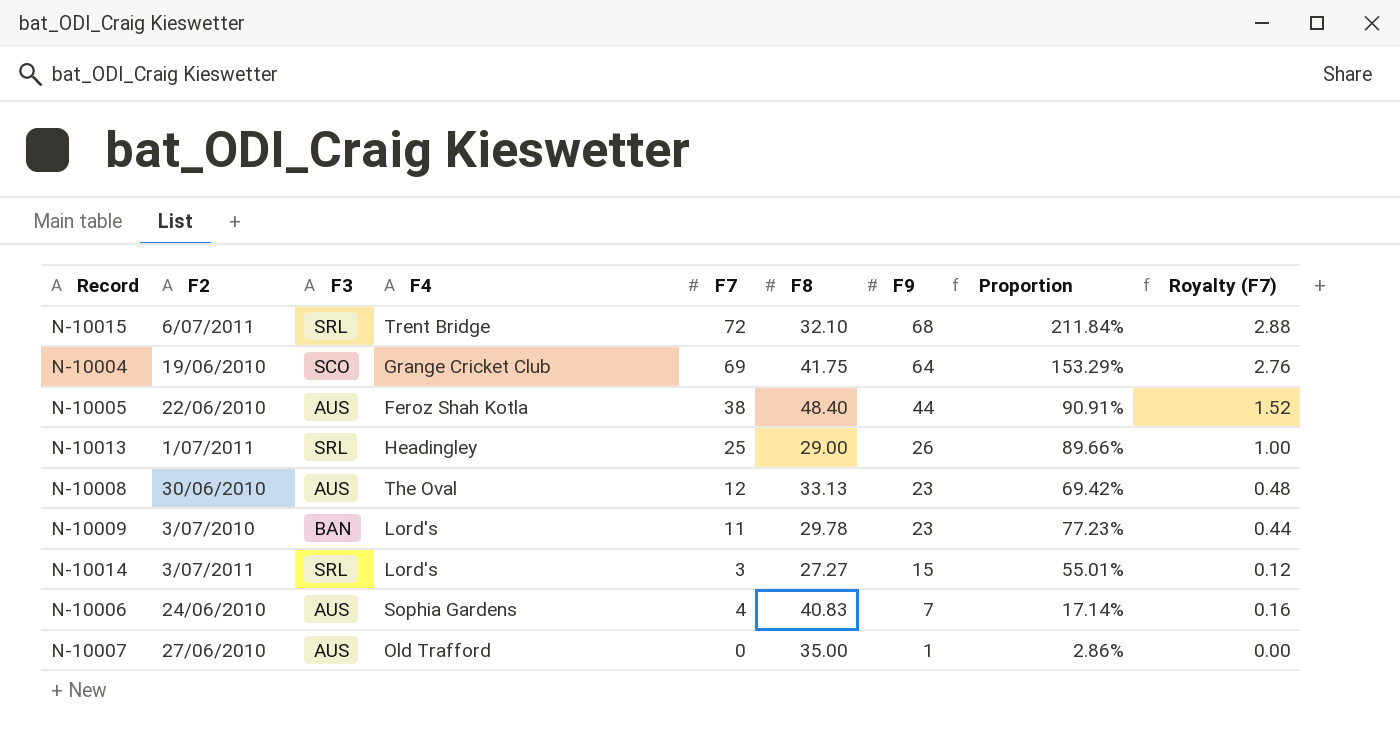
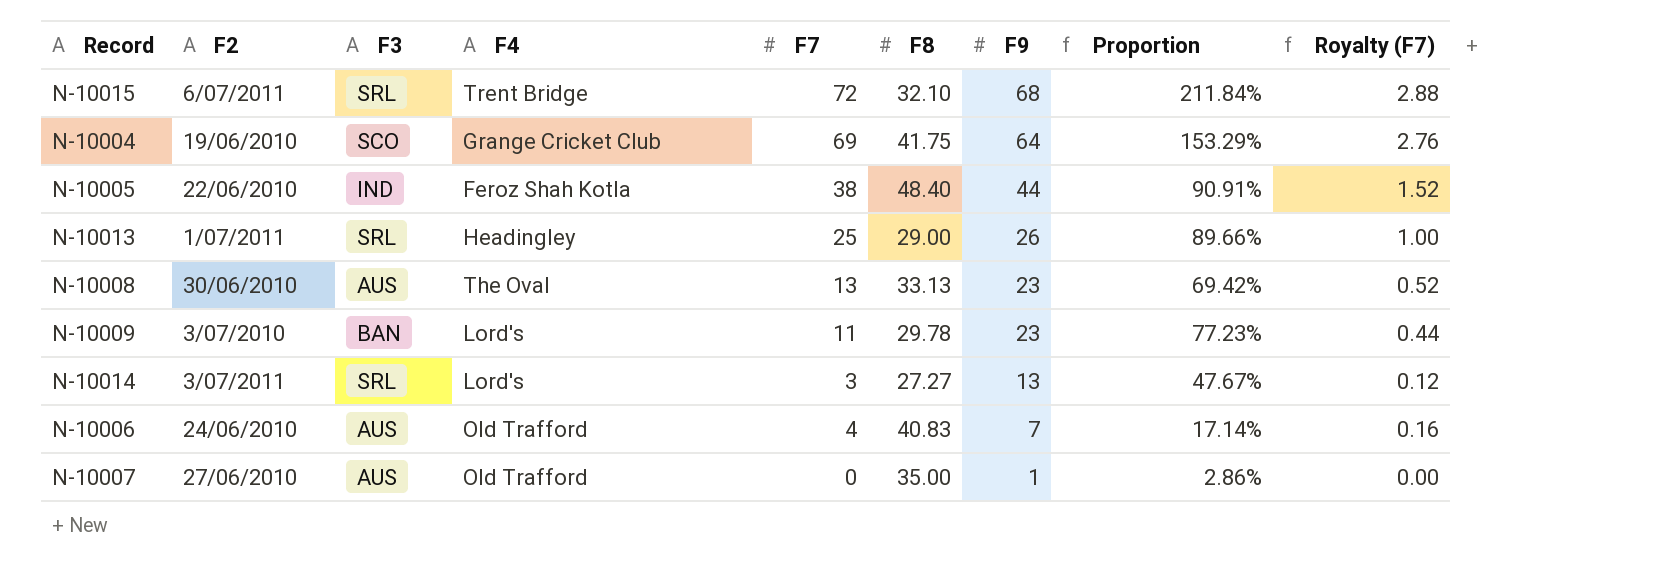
N-10005 | F3: AUS -> IND
N-10008 | F7: 12 -> 13
N-10008 | Royalty (F7): 0.48 -> 0.52
N-10014 | F9: 15 -> 13
N-10014 | Proportion: 55.01% -> 47.67%
N-10006 | F4: Sophia Gardens -> Old Trafford

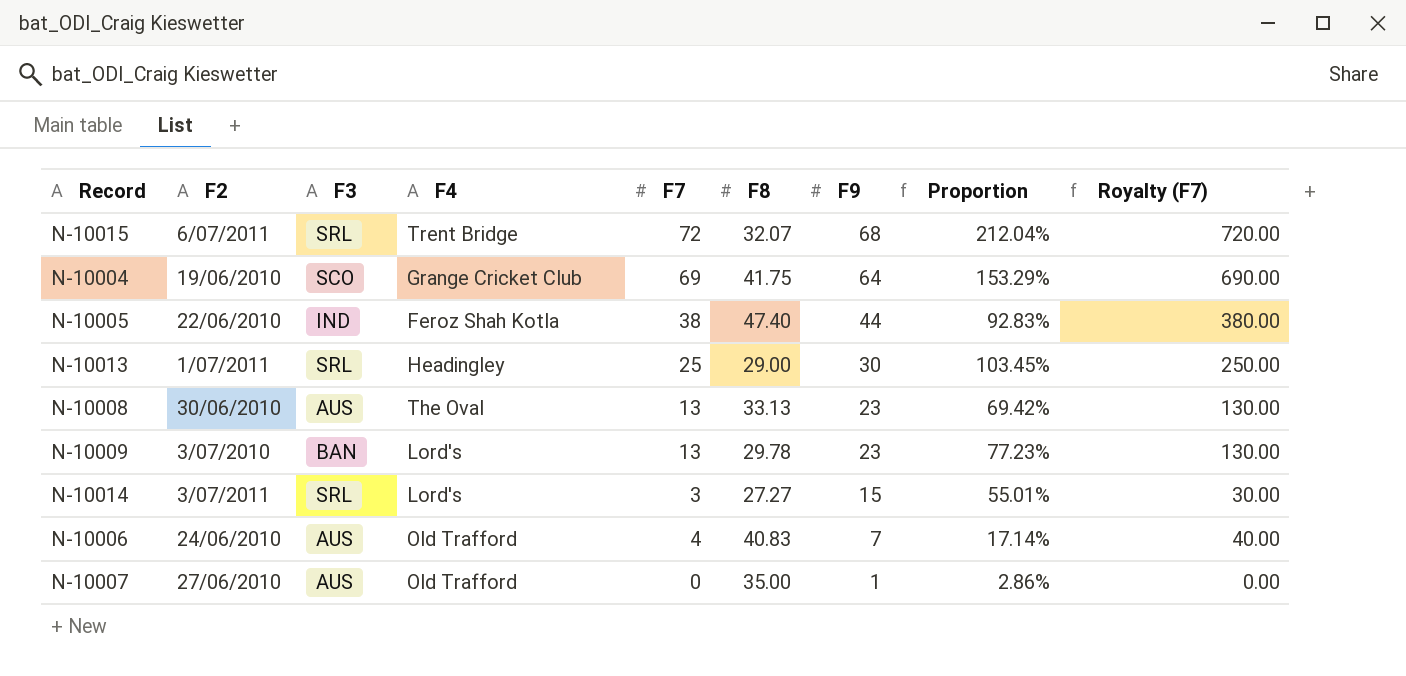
column Royalty (F7) | formula: [F7] * 0.04 -> [F7] * 10
N-10015 | F8: 32.10 -> 32.07
N-10015 | Proportion: 211.84% -> 212.04%
N-10005 | F8: 48.40 -> 47.40
N-10005 | Proportion: 90.91% -> 92.83%
N-10013 | F9: 26 -> 30
N-10013 | Proportion: 89.66% -> 103.45%
N-10009 | F7: 11 -> 13
N-10014 | F9: 13 -> 15
N-10014 | Proportion: 47.67% -> 55.01%

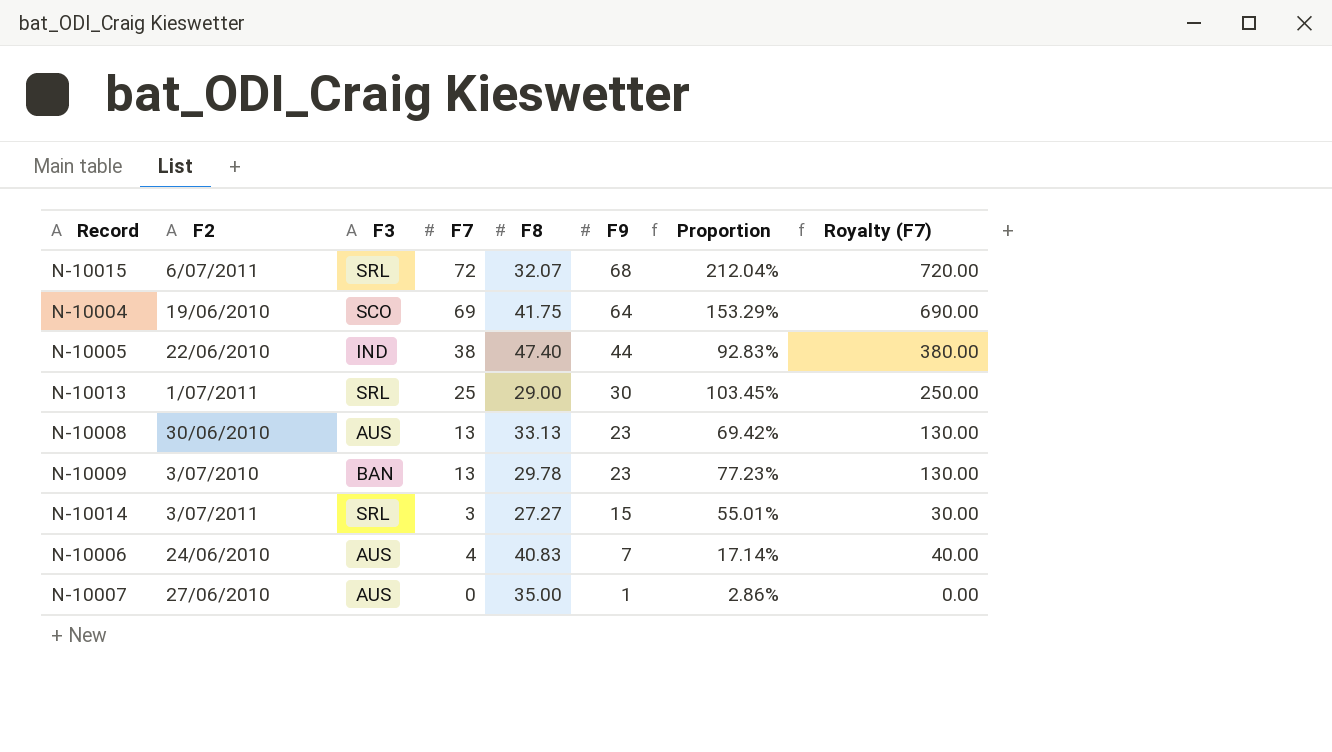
column F4 | position: 4 -> none

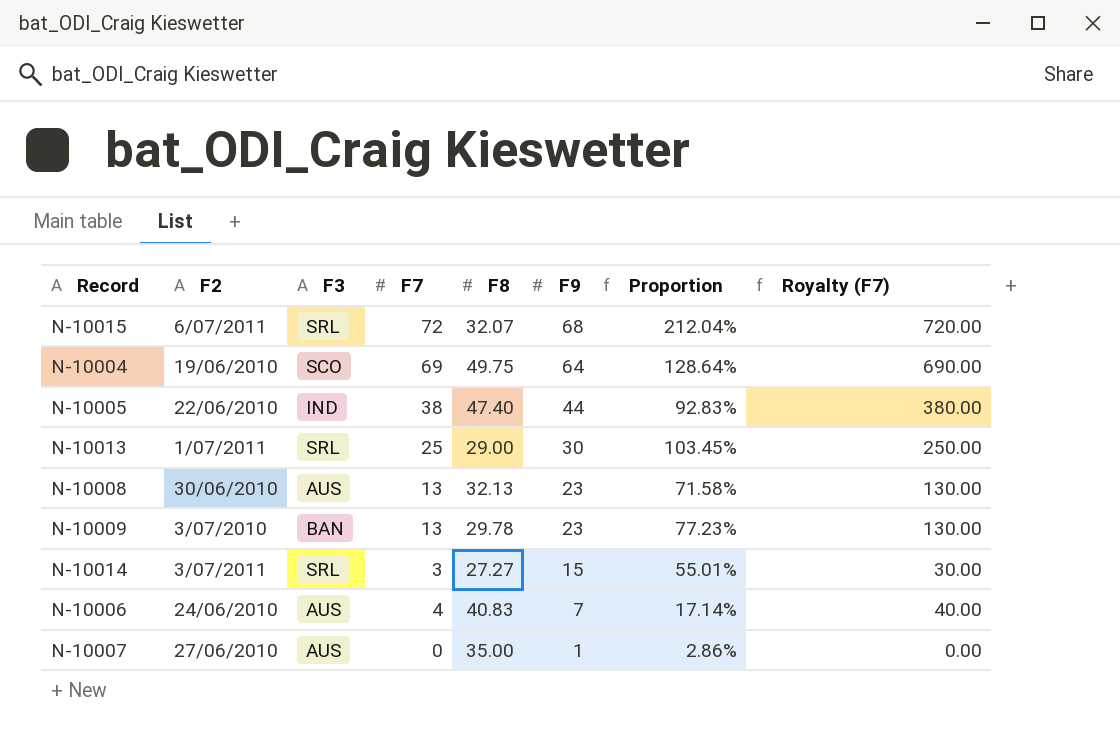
N-10004 | F8: 41.75 -> 49.75
N-10004 | Proportion: 153.29% -> 128.64%
N-10008 | F8: 33.13 -> 32.13
N-10008 | Proportion: 69.42% -> 71.58%

